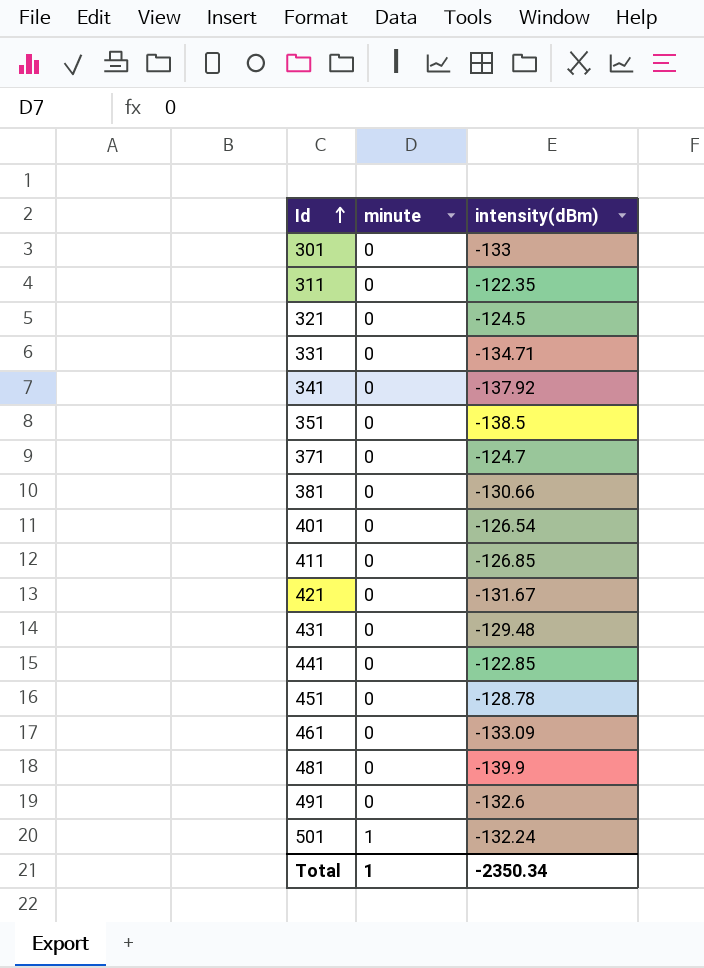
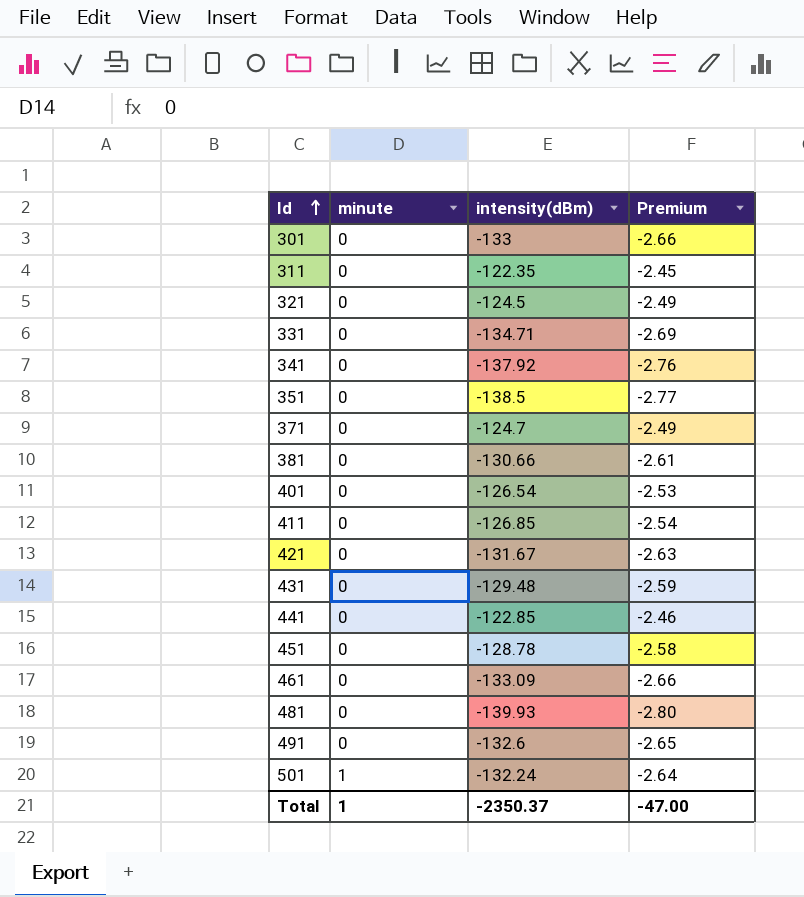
column Premium | formula: none -> [intensity(dBm)] * 0.02
481 | intensity(dBm): -139.9 -> -139.93
Total | intensity(dBm): -2350.34 -> -2350.37

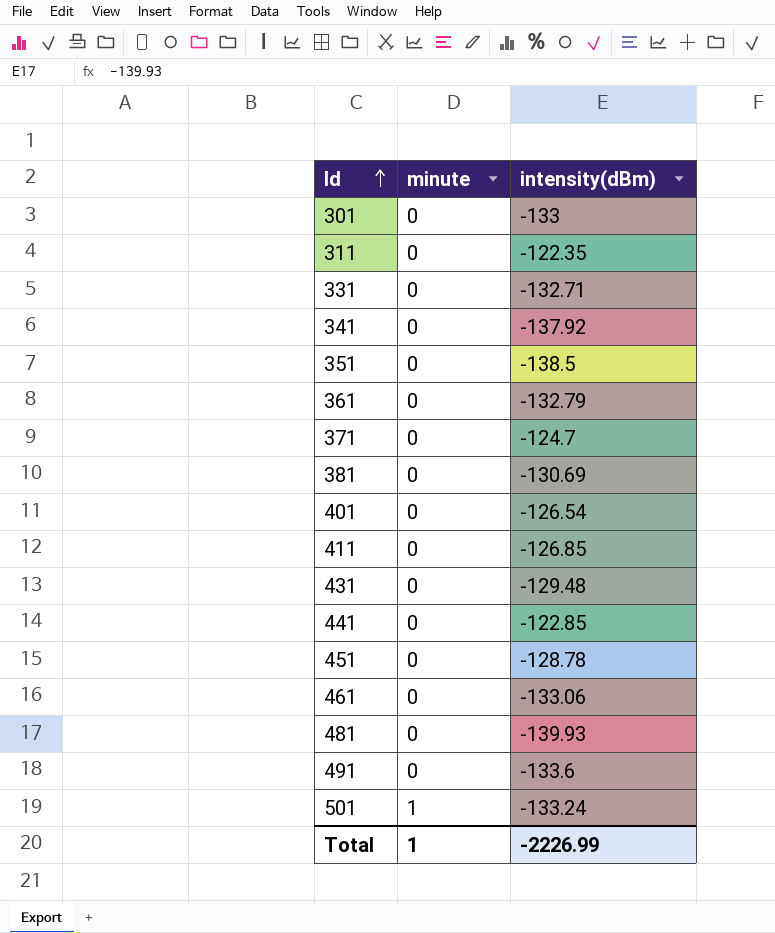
column Premium | formula: [intensity(dBm)] * 0.02 -> none
row 321: 0 | -124.5 | -2.49 -> none
row 421: 0 | -131.67 | -2.63 -> none
331 | intensity(dBm): -134.71 -> -132.71
row 361: none -> 0 | -132.79
381 | intensity(dBm): -130.66 -> -130.69
461 | intensity(dBm): -133.09 -> -133.06
491 | intensity(dBm): -132.6 -> -133.6
501 | intensity(dBm): -132.24 -> -133.24
Total | intensity(dBm): -2350.37 -> -2226.99

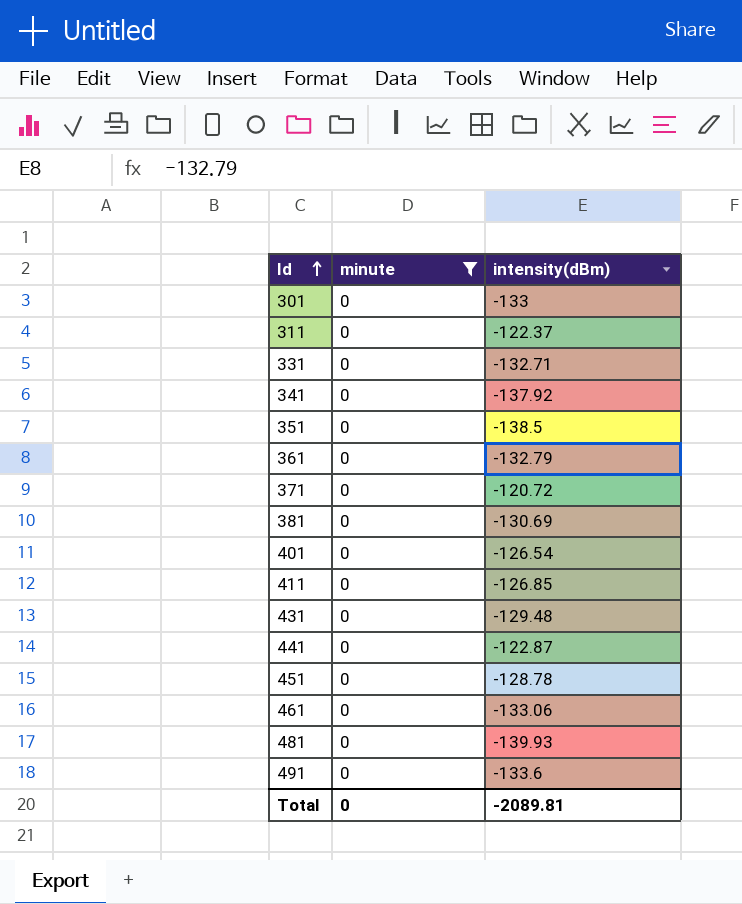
filter: none -> minute = 0
311 | intensity(dBm): -122.35 -> -122.37
371 | intensity(dBm): -124.7 -> -120.72
441 | intensity(dBm): -122.85 -> -122.87
Total | minute: 1 -> 0
Total | intensity(dBm): -2226.99 -> -2089.81

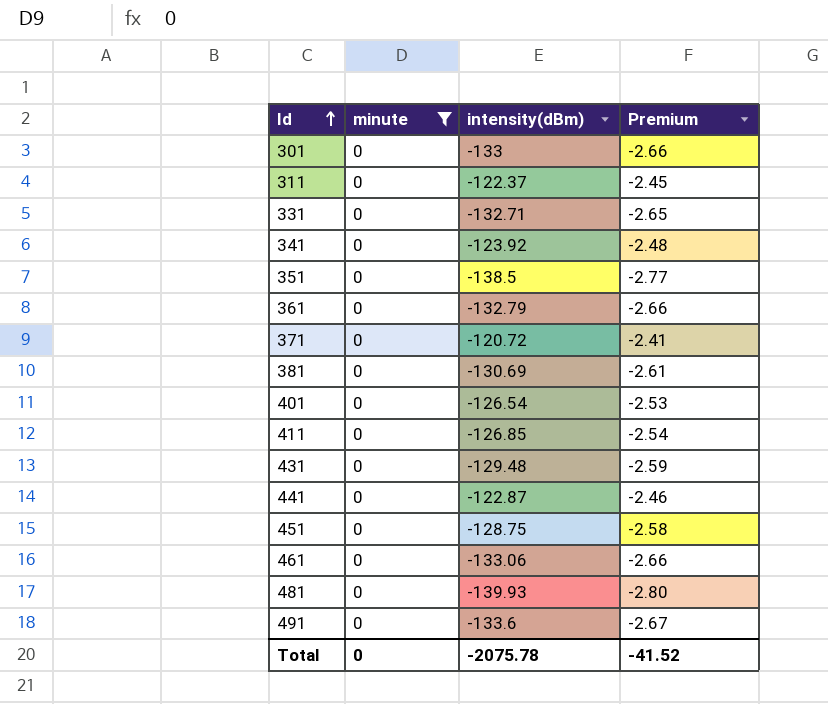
column Premium | formula: none -> [intensity(dBm)] * 0.02
341 | intensity(dBm): -137.92 -> -123.92
451 | intensity(dBm): -128.78 -> -128.75
Total | intensity(dBm): -2089.81 -> -2075.78

